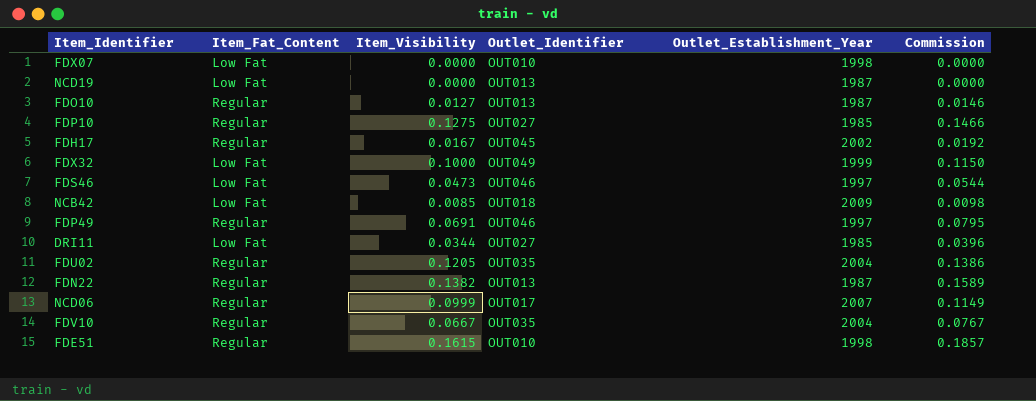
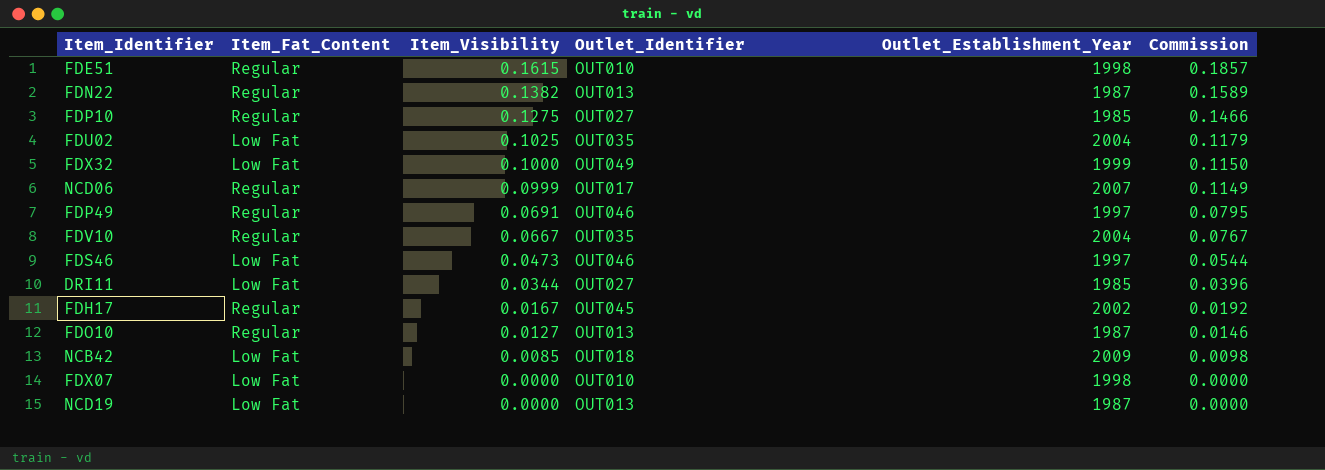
row order: none -> Item_Visibility descending
FDU02 | Item_Fat_Content: Regular -> Low Fat
FDU02 | Item_Visibility: 0.1205 -> 0.1025
FDU02 | Commission: 0.1386 -> 0.1179

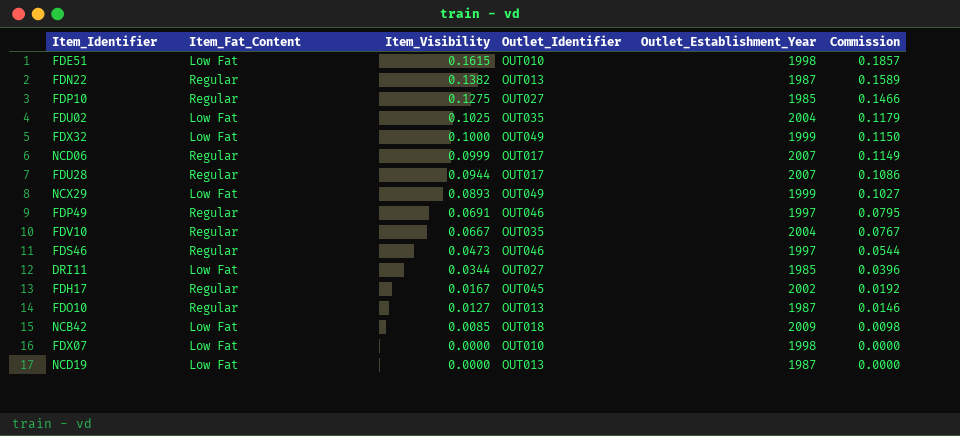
FDE51 | Item_Fat_Content: Regular -> Low Fat
row FDU28: none -> Regular | 0.0944 | OUT017 | 2007 | 0.1086
row NCX29: none -> Low Fat | 0.0893 | OUT049 | 1999 | 0.1027
FDS46 | Item_Fat_Content: Low Fat -> Regular

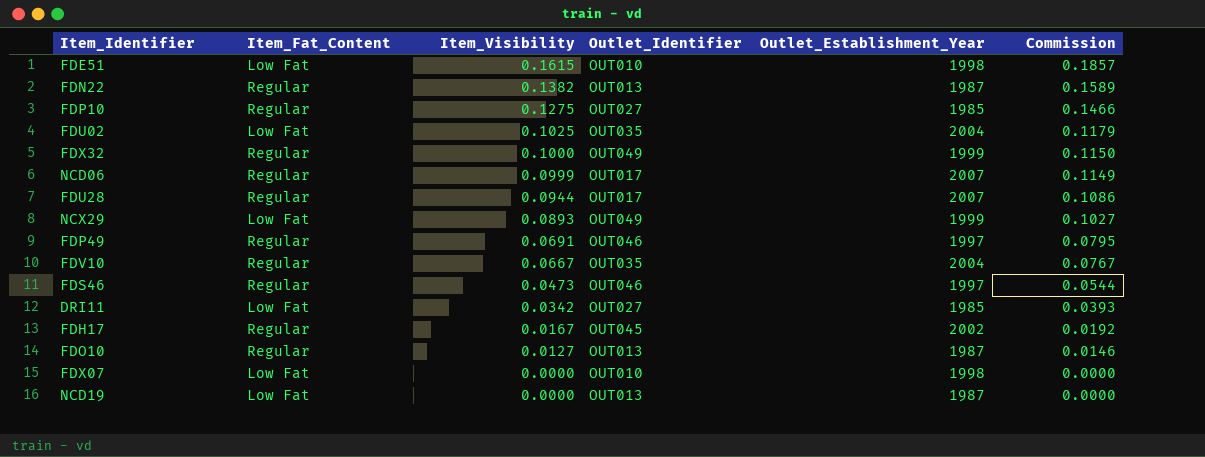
row NCB42: Low Fat | 0.0085 | OUT018 | 2009 | 0.0098 -> none
FDX32 | Item_Fat_Content: Low Fat -> Regular
DRI11 | Item_Visibility: 0.0344 -> 0.0342
DRI11 | Commission: 0.0396 -> 0.0393

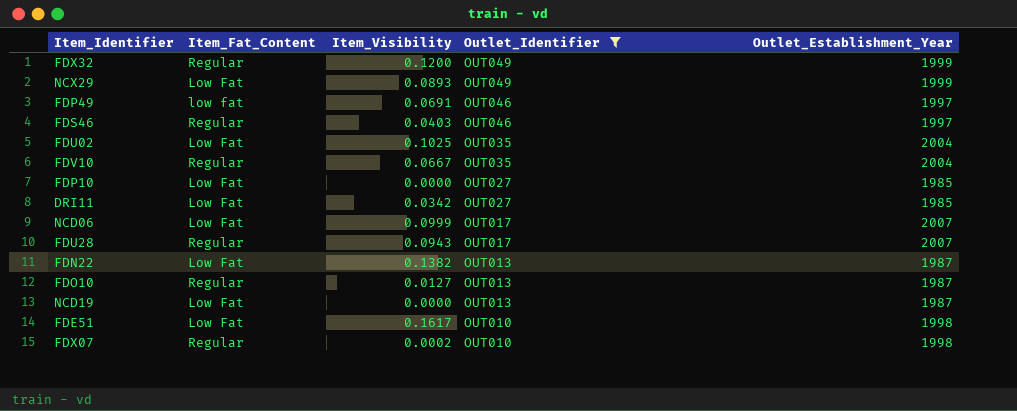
filter: none -> Outlet_Identifier != OUT045
row order: Item_Visibility descending -> Outlet_Identifier descending
column Commission | formula: [Item_Visibility] * 1.15 -> none
FDX32 | Item_Visibility: 0.1000 -> 0.1200
FDP49 | Item_Fat_Content: Regular -> low fat
FDS46 | Item_Visibility: 0.0473 -> 0.0403
FDP10 | Item_Fat_Content: Regular -> Low Fat
FDP10 | Item_Visibility: 0.1275 -> 0.0000
NCD06 | Item_Fat_Content: Regular -> Low Fat
FDU28 | Item_Visibility: 0.0944 -> 0.0943
FDN22 | Item_Fat_Content: Regular -> Low Fat
FDE51 | Item_Visibility: 0.1615 -> 0.1617
FDX07 | Item_Fat_Content: Low Fat -> Regular
FDX07 | Item_Visibility: 0.0000 -> 0.0002

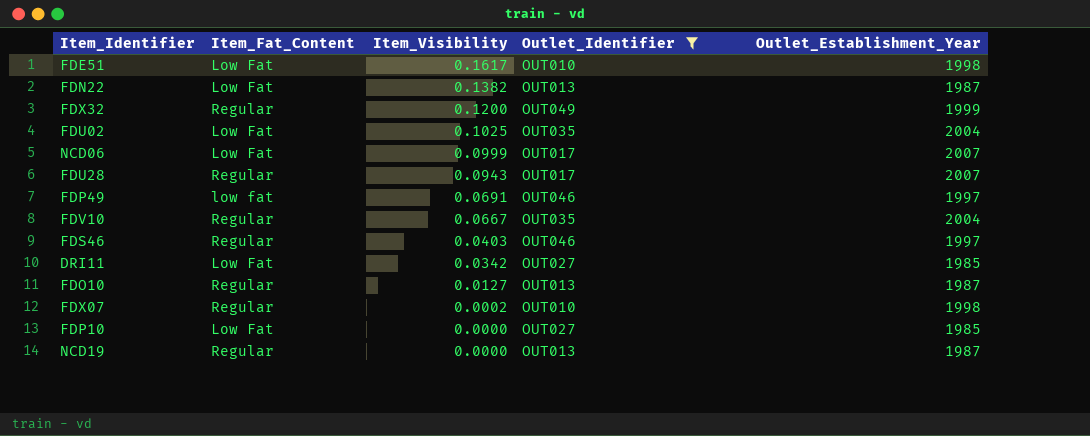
row order: Outlet_Identifier descending -> Item_Visibility descending
row NCX29: Low Fat | 0.0893 | OUT049 | 1999 -> none
NCD19 | Item_Fat_Content: Low Fat -> Regular

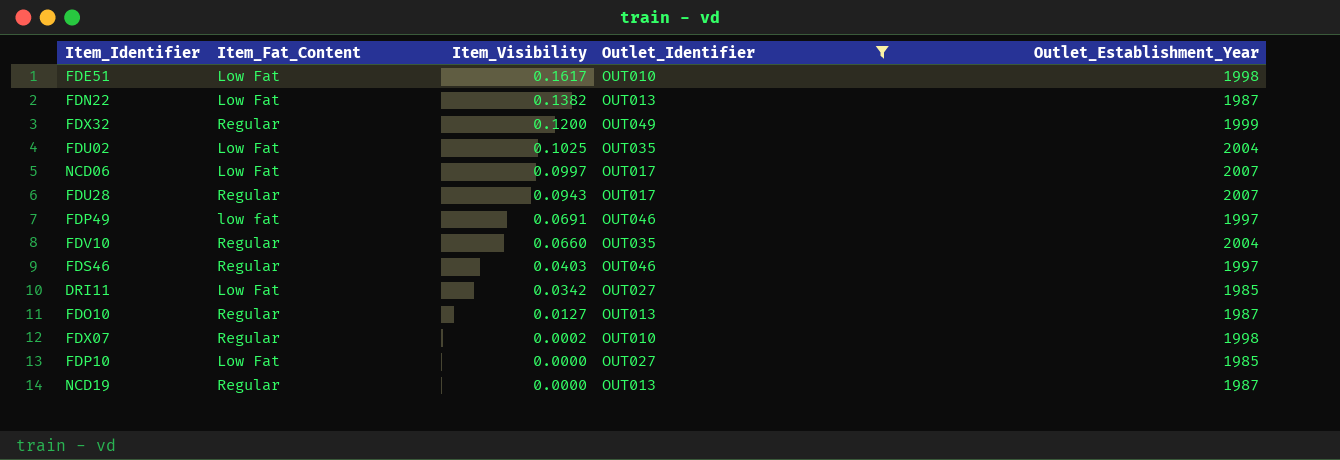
NCD06 | Item_Visibility: 0.0999 -> 0.0997
FDV10 | Item_Visibility: 0.0667 -> 0.0660

